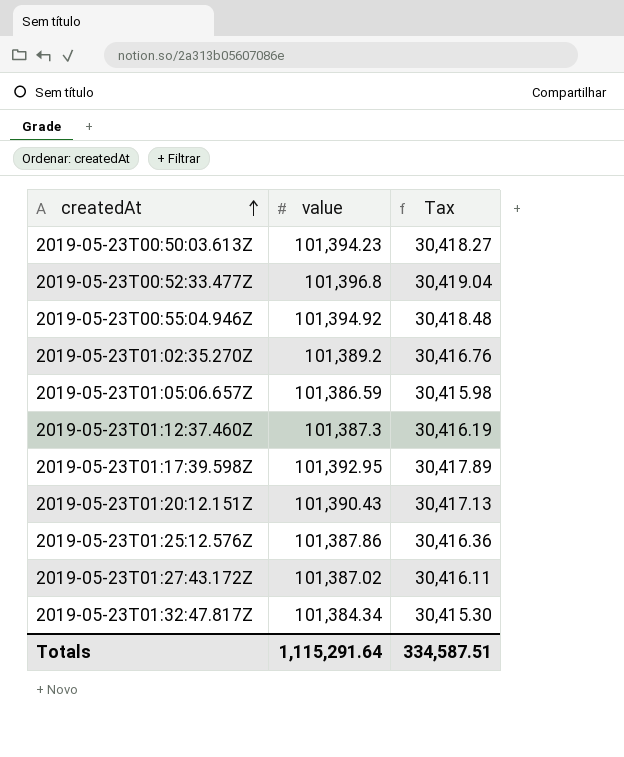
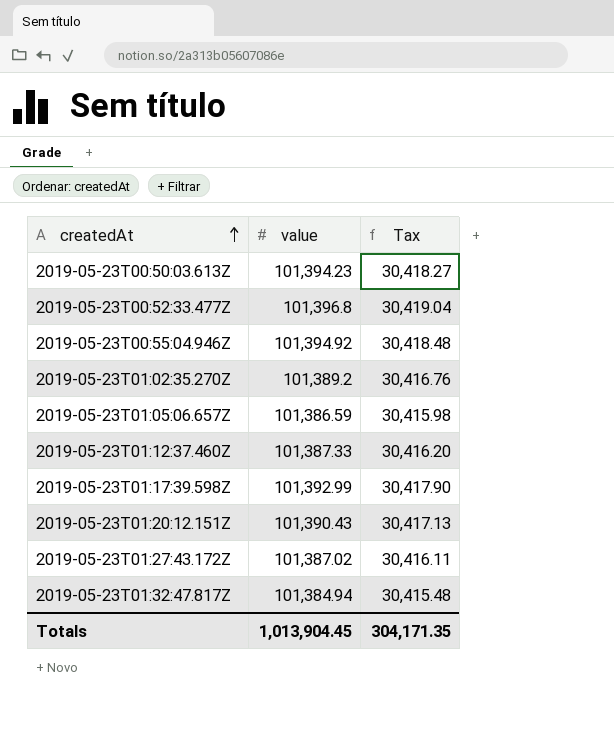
row 2019-05-23T01:25:12.576Z: 101,387.86 | 30,416.36 -> none
2019-05-23T01:12:37.460Z | value: 101,387.3 -> 101,387.33
2019-05-23T01:12:37.460Z | Tax: 30,416.19 -> 30,416.20
2019-05-23T01:17:39.598Z | value: 101,392.95 -> 101,392.99
2019-05-23T01:17:39.598Z | Tax: 30,417.89 -> 30,417.90
2019-05-23T01:32:47.817Z | value: 101,384.34 -> 101,384.94
2019-05-23T01:32:47.817Z | Tax: 30,415.30 -> 30,415.48
Totals | value: 1,115,291.64 -> 1,013,904.45
Totals | Tax: 334,587.51 -> 304,171.35

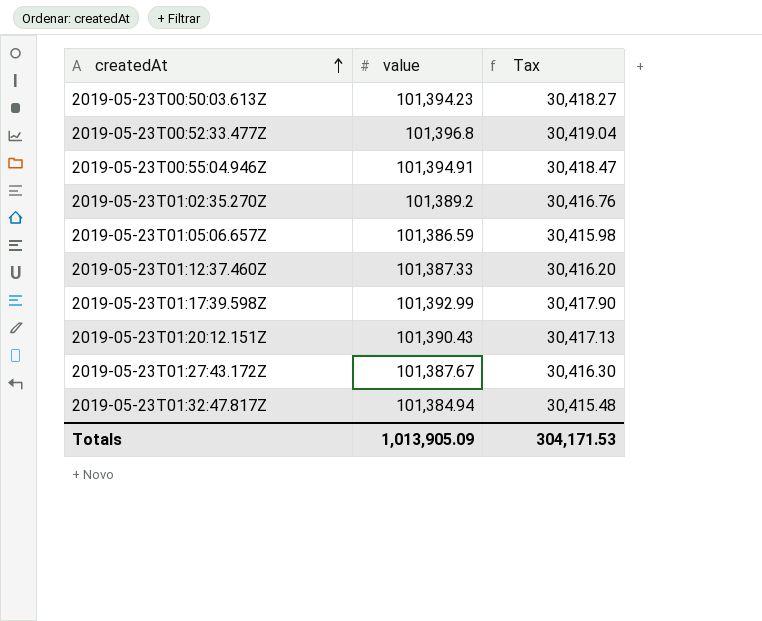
2019-05-23T00:55:04.946Z | value: 101,394.92 -> 101,394.91
2019-05-23T00:55:04.946Z | Tax: 30,418.48 -> 30,418.47
2019-05-23T01:27:43.172Z | value: 101,387.02 -> 101,387.67
2019-05-23T01:27:43.172Z | Tax: 30,416.11 -> 30,416.30
Totals | value: 1,013,904.45 -> 1,013,905.09
Totals | Tax: 304,171.35 -> 304,171.53

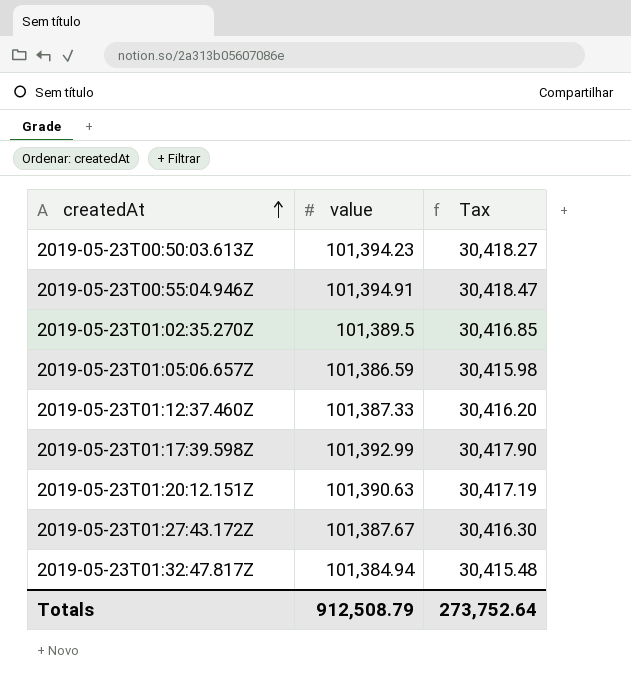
row 2019-05-23T00:52:33.477Z: 101,396.8 | 30,419.04 -> none
2019-05-23T01:02:35.270Z | value: 101,389.2 -> 101,389.5
2019-05-23T01:02:35.270Z | Tax: 30,416.76 -> 30,416.85
2019-05-23T01:20:12.151Z | value: 101,390.43 -> 101,390.63
2019-05-23T01:20:12.151Z | Tax: 30,417.13 -> 30,417.19
Totals | value: 1,013,905.09 -> 912,508.79
Totals | Tax: 304,171.53 -> 273,752.64

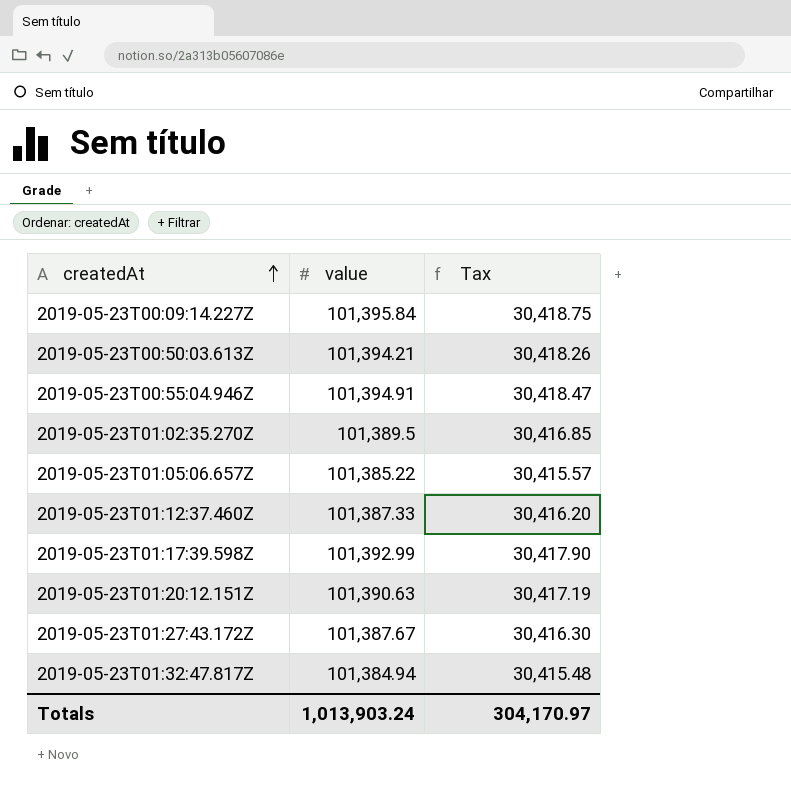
row 2019-05-23T00:09:14.227Z: none -> 101,395.84 | 30,418.75
2019-05-23T00:50:03.613Z | value: 101,394.23 -> 101,394.21
2019-05-23T00:50:03.613Z | Tax: 30,418.27 -> 30,418.26
2019-05-23T01:05:06.657Z | value: 101,386.59 -> 101,385.22
2019-05-23T01:05:06.657Z | Tax: 30,415.98 -> 30,415.57
Totals | value: 912,508.79 -> 1,013,903.24
Totals | Tax: 273,752.64 -> 304,170.97

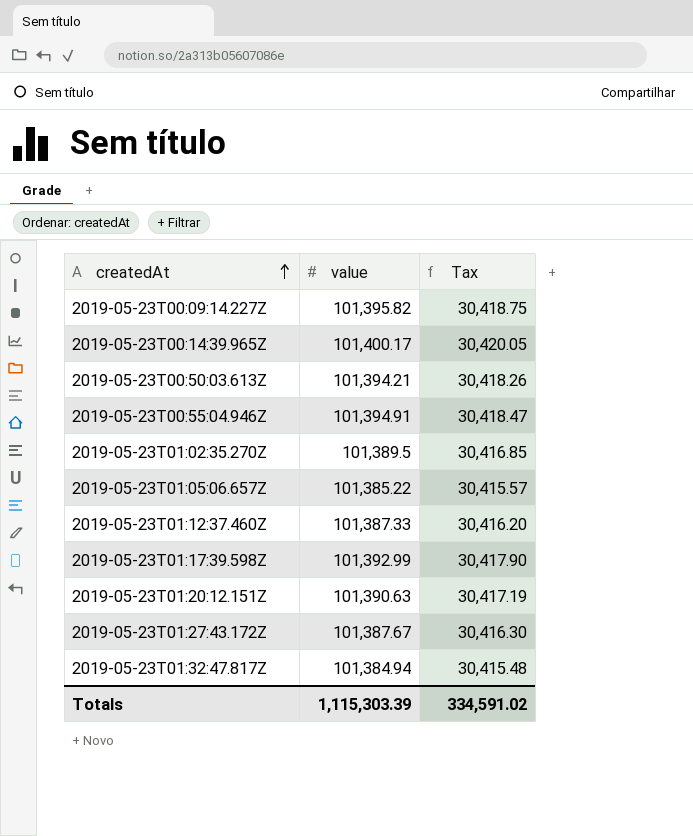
2019-05-23T00:09:14.227Z | value: 101,395.84 -> 101,395.82
row 2019-05-23T00:14:39.965Z: none -> 101,400.17 | 30,420.05
Totals | value: 1,013,903.24 -> 1,115,303.39
Totals | Tax: 304,170.97 -> 334,591.02

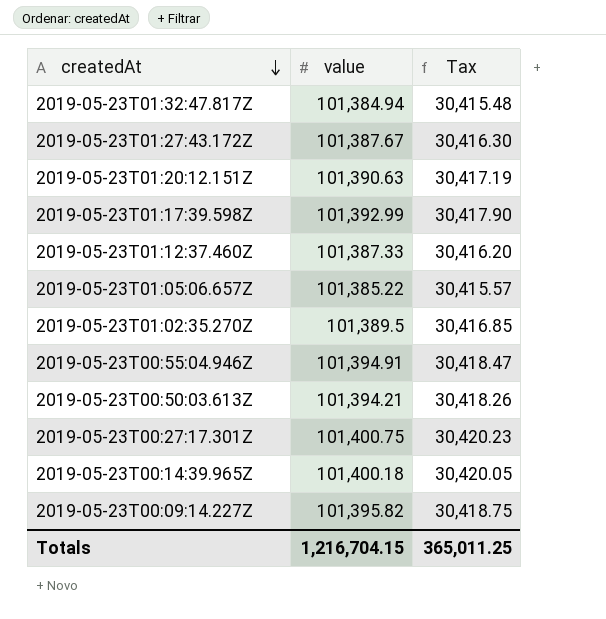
row order: createdAt ascending -> createdAt descending
row 2019-05-23T00:27:17.301Z: none -> 101,400.75 | 30,420.23
2019-05-23T00:14:39.965Z | value: 101,400.17 -> 101,400.18
Totals | value: 1,115,303.39 -> 1,216,704.15
Totals | Tax: 334,591.02 -> 365,011.25

